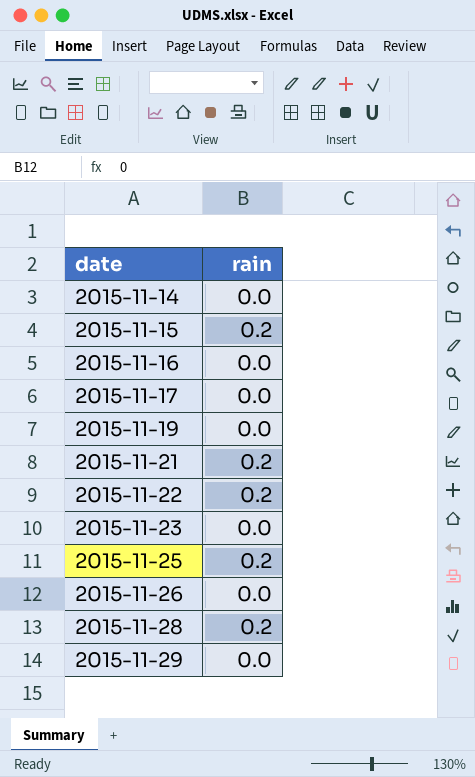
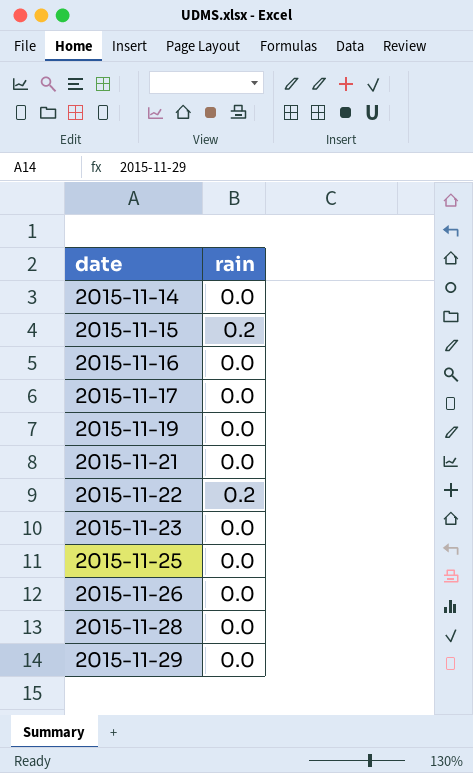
2015-11-21 | rain: 0.2 -> 0.0
2015-11-25 | rain: 0.2 -> 0.0
2015-11-28 | rain: 0.2 -> 0.0

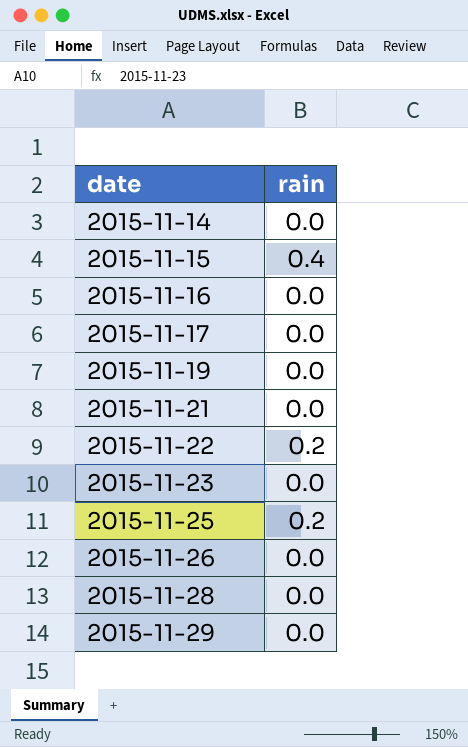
2015-11-15 | rain: 0.2 -> 0.4
2015-11-25 | rain: 0.0 -> 0.2

